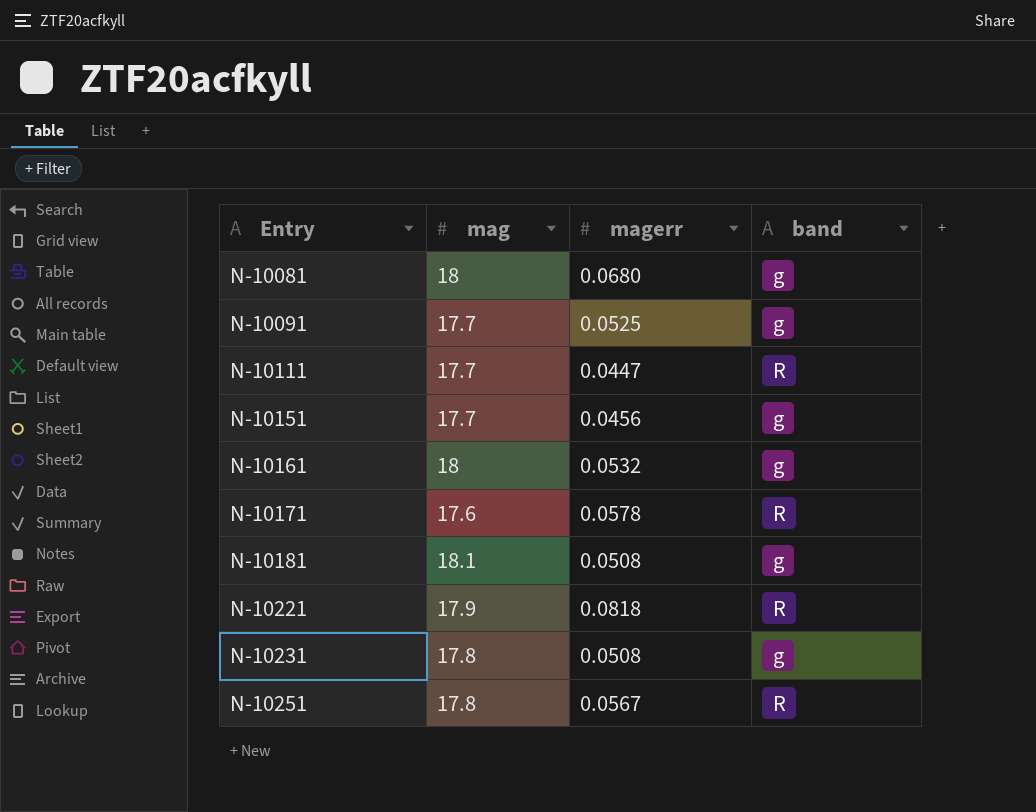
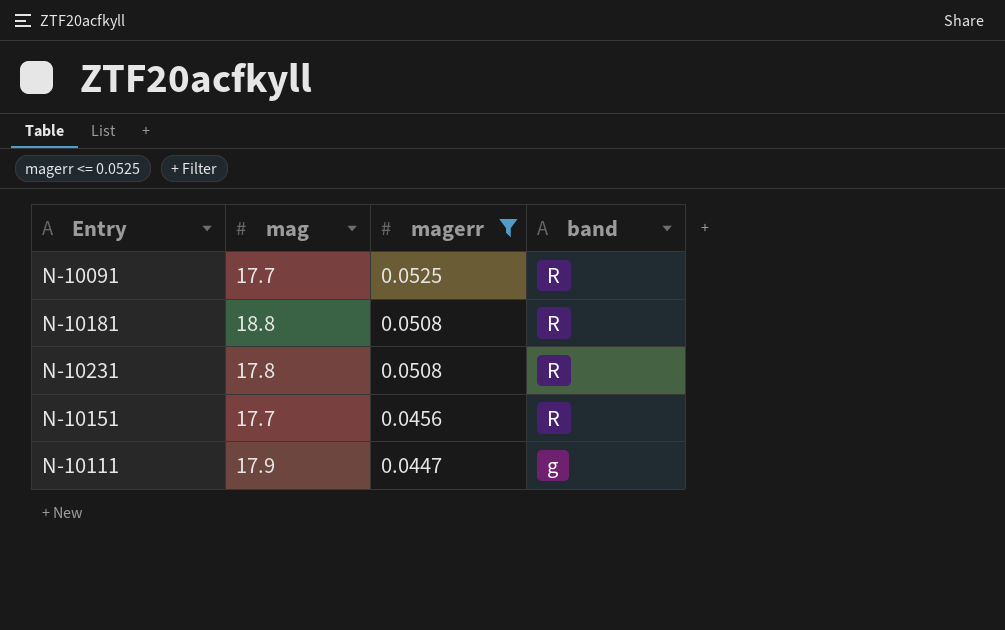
filter: none -> magerr <= 0.0525
row order: Entry ascending -> magerr descending
N-10091 | band: g -> R
N-10181 | mag: 18.1 -> 18.8
N-10181 | band: g -> R
N-10231 | band: g -> R
N-10151 | band: g -> R
N-10111 | mag: 17.7 -> 17.9
N-10111 | band: R -> g

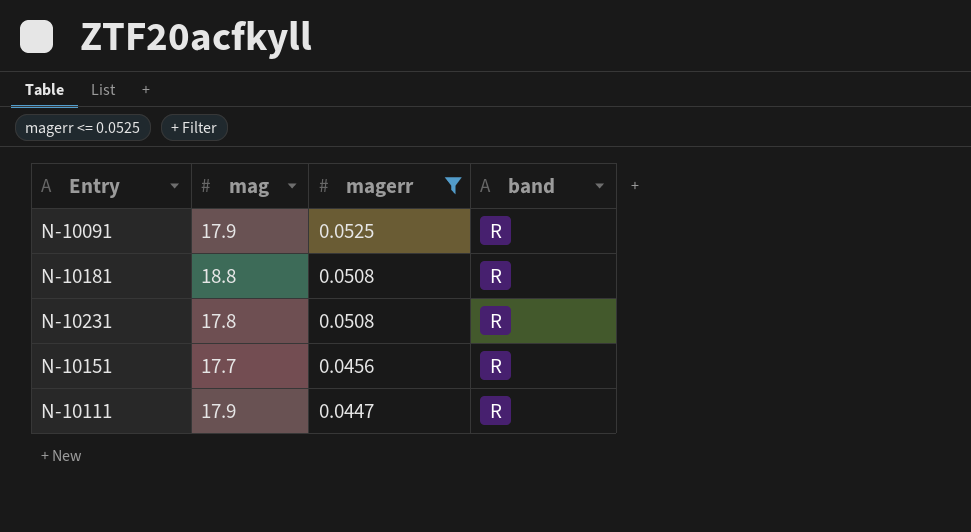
N-10091 | mag: 17.7 -> 17.9
N-10111 | band: g -> R

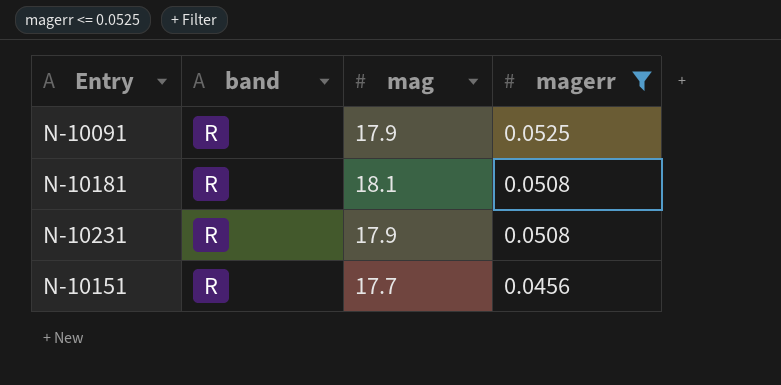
column band | position: 4 -> 2
row N-10111: 17.9 | 0.0447 | R -> none
N-10181 | mag: 18.8 -> 18.1
N-10231 | mag: 17.8 -> 17.9

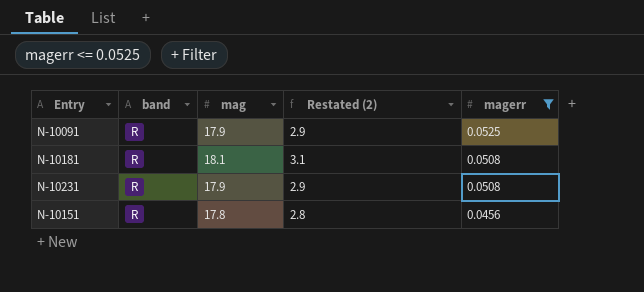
column Restated (2) | formula: none -> [mag] - 15
N-10151 | mag: 17.7 -> 17.8

